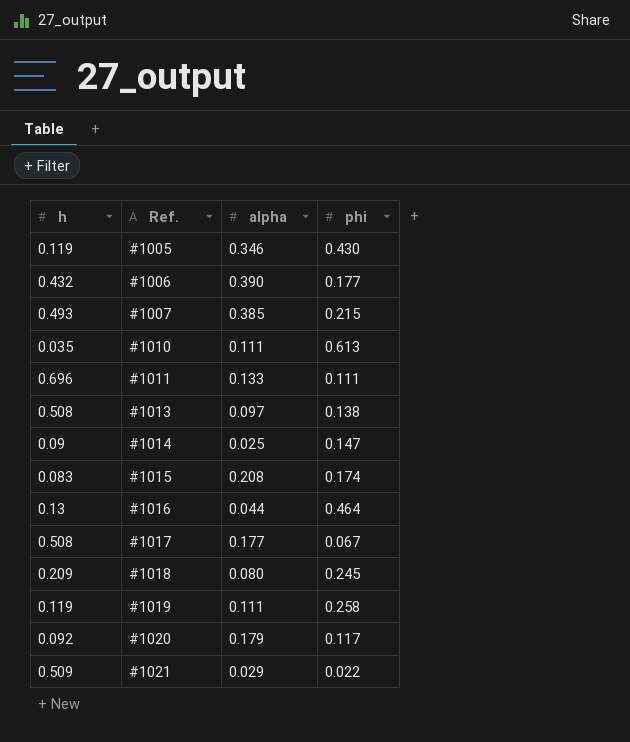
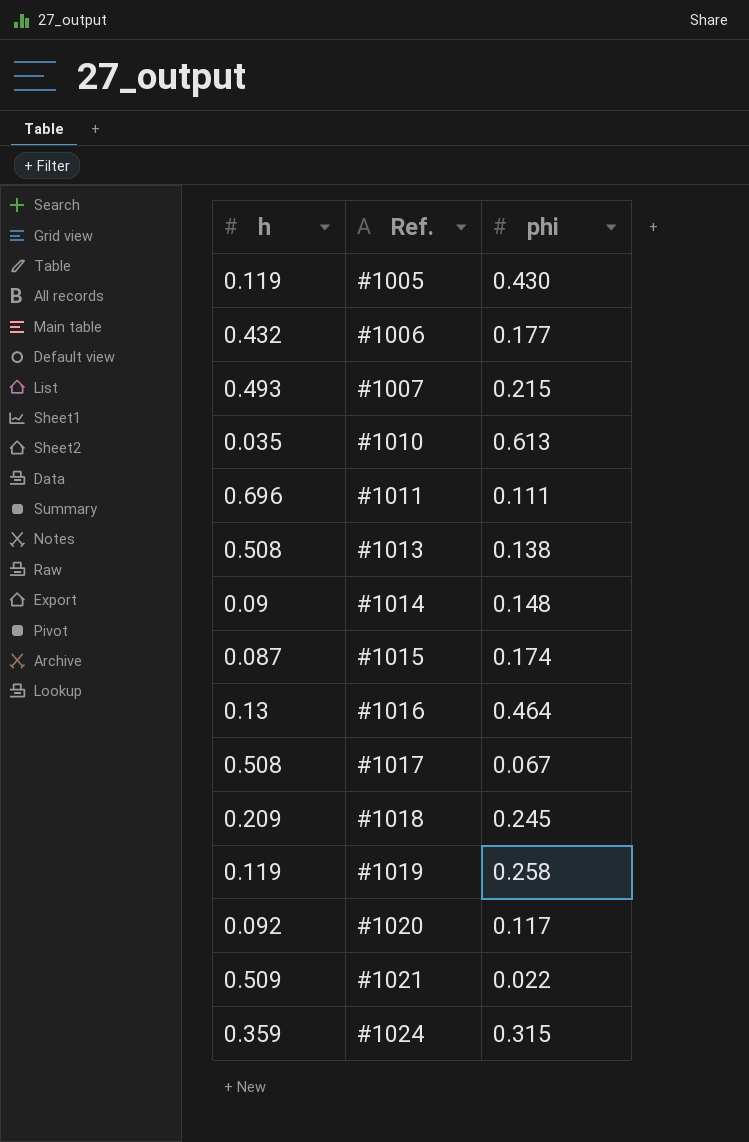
column alpha | position: 3 -> none
#1014 | phi: 0.147 -> 0.148
#1015 | h: 0.083 -> 0.087
row #1024: none -> 0.359 | 0.315

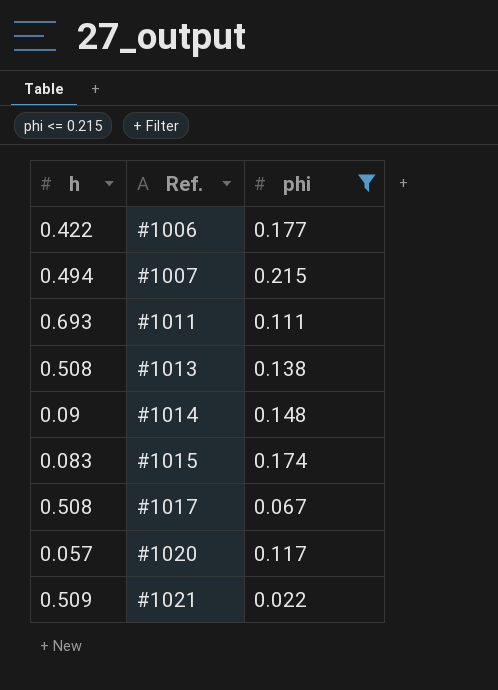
filter: none -> phi <= 0.215
#1006 | h: 0.432 -> 0.422
#1007 | h: 0.493 -> 0.494
#1011 | h: 0.696 -> 0.693
#1015 | h: 0.087 -> 0.083
#1020 | h: 0.092 -> 0.057

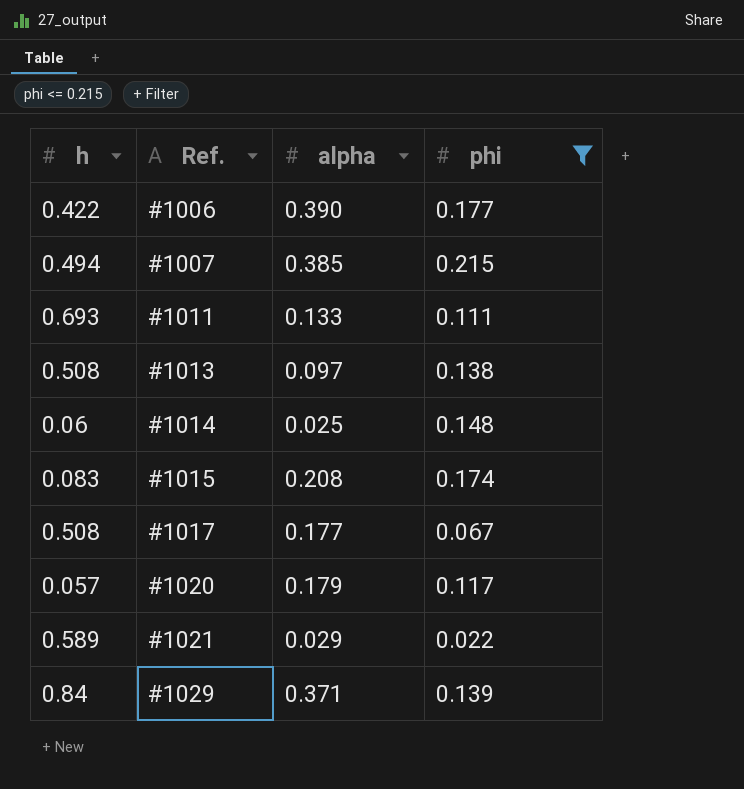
column alpha | position: none -> 3
#1014 | h: 0.09 -> 0.06
#1021 | h: 0.509 -> 0.589
row #1029: none -> 0.84 | 0.371 | 0.139

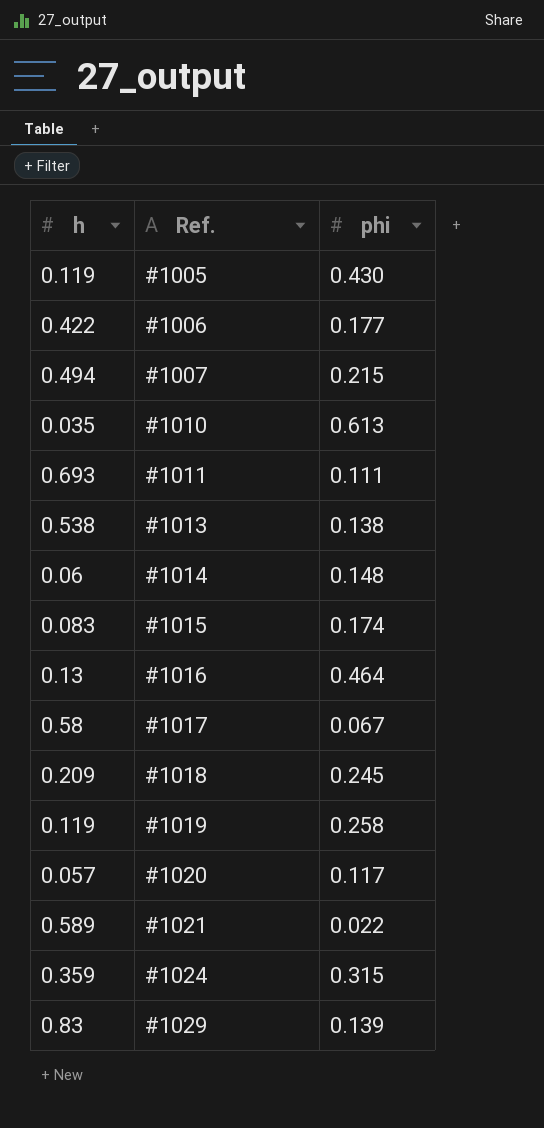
filter: phi <= 0.215 -> none
column alpha | position: 3 -> none
#1013 | h: 0.508 -> 0.538
#1017 | h: 0.508 -> 0.58
#1029 | h: 0.84 -> 0.83

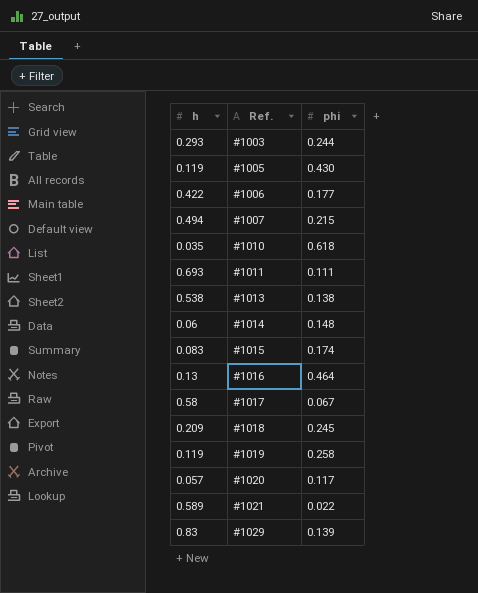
row #1024: 0.359 | 0.315 -> none
row #1003: none -> 0.293 | 0.244
#1010 | phi: 0.613 -> 0.618

